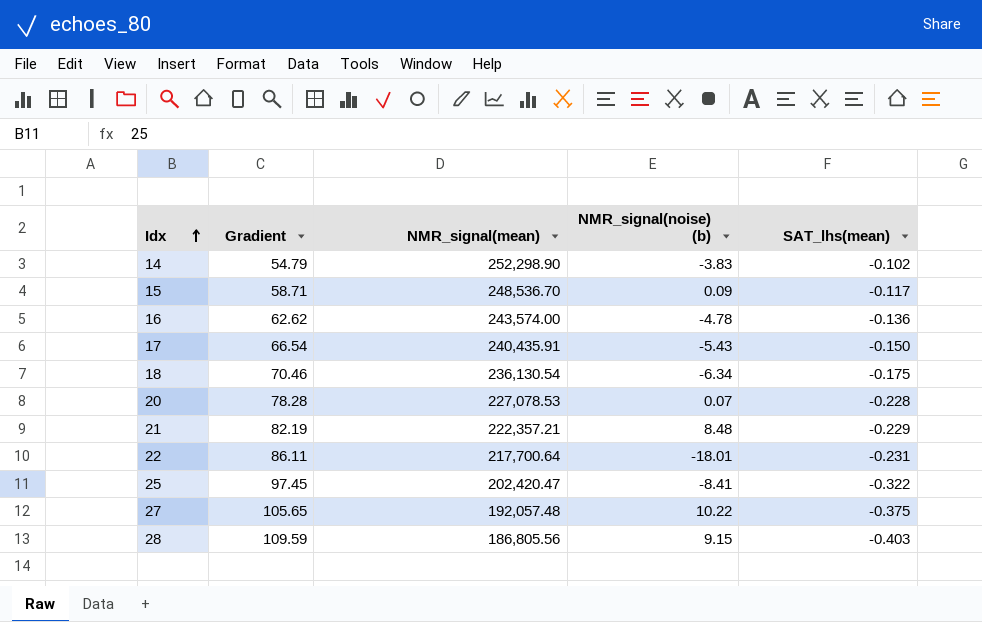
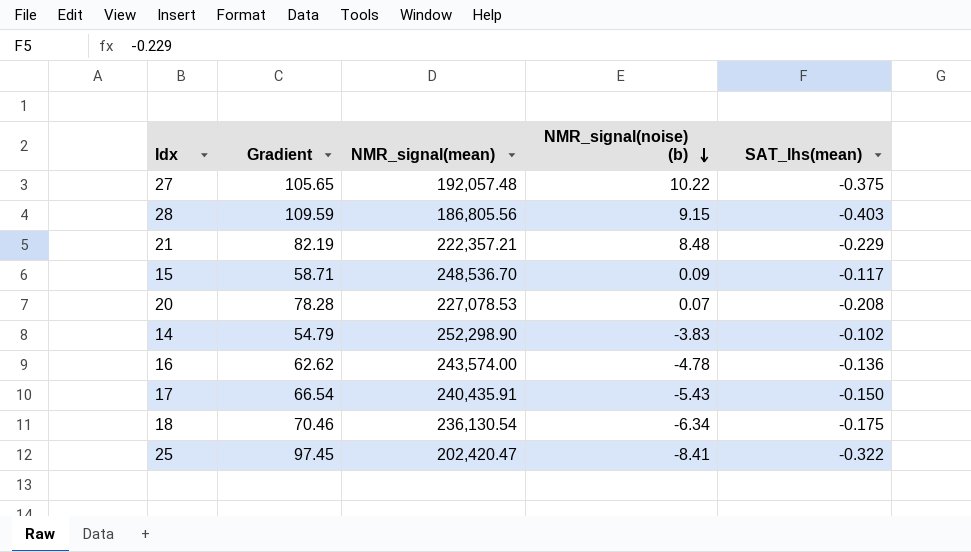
row order: Idx ascending -> NMR_signal(noise) (b) descending
row 22: 86.11 | 217,700.64 | -18.01 | -0.231 -> none
20 | SAT_lhs(mean): -0.228 -> -0.208

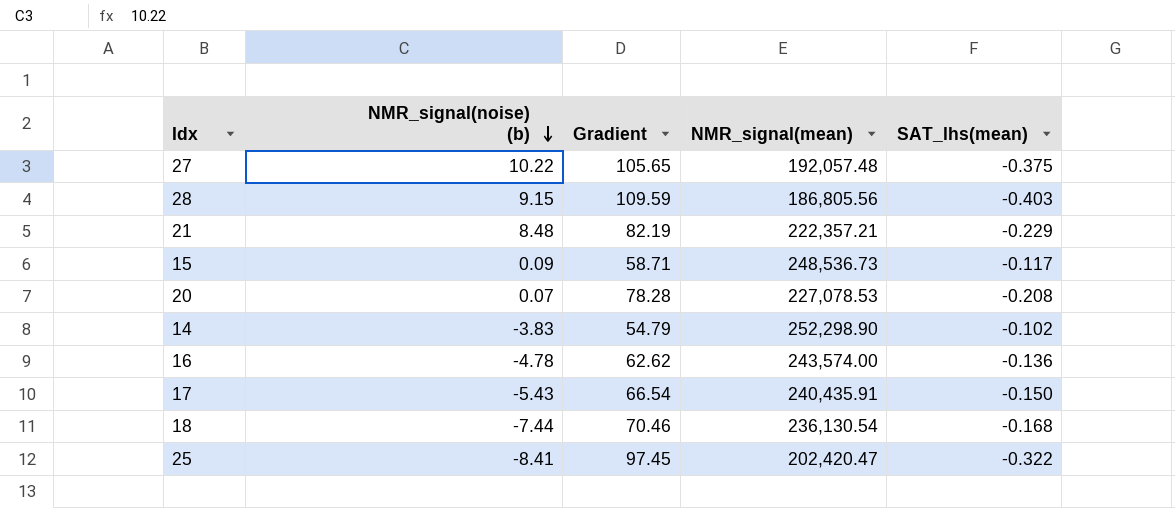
column NMR_signal(noise) (b) | position: 4 -> 2
15 | NMR_signal(mean): 248,536.70 -> 248,536.73
18 | NMR_signal(noise) (b): -6.34 -> -7.44
18 | SAT_lhs(mean): -0.175 -> -0.168

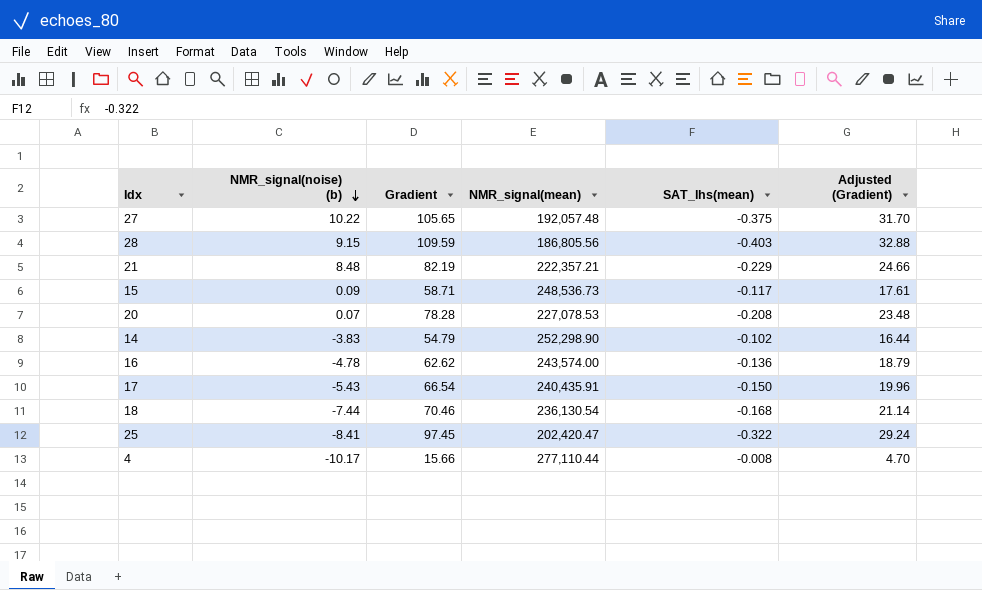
column Adjusted (Gradient) | formula: none -> [Gradient] * 0.3
row 4: none -> -10.17 | 15.66 | 277,110.44 | -0.008 | 4.70

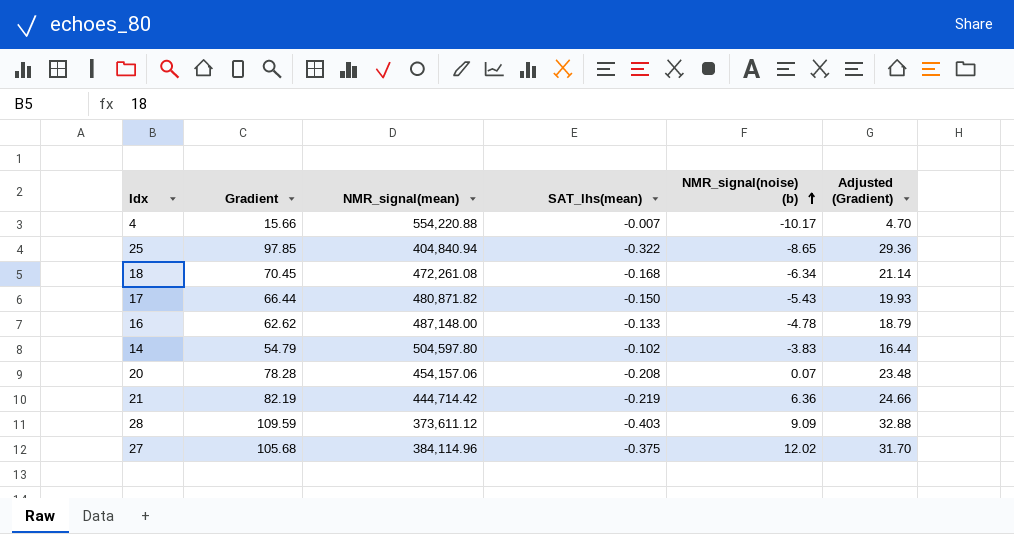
row order: NMR_signal(noise) (b) descending -> NMR_signal(noise) (b) ascending
column NMR_signal(noise) (b) | position: 2 -> 5
row 15: 0.09 | 58.71 | 248,536.73 | -0.117 | 17.61 -> none
4 | NMR_signal(mean): 277,110.44 -> 554,220.88
4 | SAT_lhs(mean): -0.008 -> -0.007
25 | Gradient: 97.45 -> 97.85
25 | NMR_signal(mean): 202,420.47 -> 404,840.94
25 | NMR_signal(noise) (b): -8.41 -> -8.65
25 | Adjusted (Gradient): 29.24 -> 29.36
18 | Gradient: 70.46 -> 70.45
18 | NMR_signal(mean): 236,130.54 -> 472,261.08
18 | NMR_signal(noise) (b): -7.44 -> -6.34
17 | Gradient: 66.54 -> 66.44
17 | NMR_signal(mean): 240,435.91 -> 480,871.82
17 | Adjusted (Gradient): 19.96 -> 19.93
16 | NMR_signal(mean): 243,574.00 -> 487,148.00
16 | SAT_lhs(mean): -0.136 -> -0.133
14 | NMR_signal(mean): 252,298.90 -> 504,597.80
20 | NMR_signal(mean): 227,078.53 -> 454,157.06
21 | NMR_signal(mean): 222,357.21 -> 444,714.42
21 | SAT_lhs(mean): -0.229 -> -0.219
21 | NMR_signal(noise) (b): 8.48 -> 6.36
28 | NMR_signal(mean): 186,805.56 -> 373,611.12
28 | NMR_signal(noise) (b): 9.15 -> 9.09
27 | Gradient: 105.65 -> 105.68
27 | NMR_signal(mean): 192,057.48 -> 384,114.96
27 | NMR_signal(noise) (b): 10.22 -> 12.02

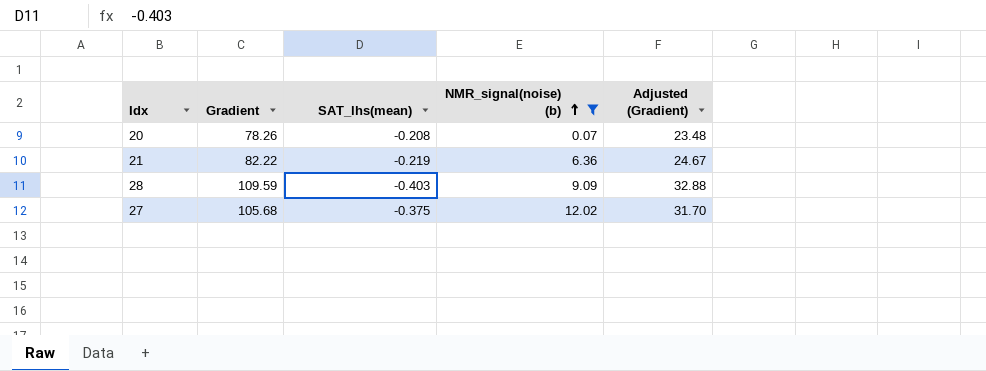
filter: none -> NMR_signal(noise) (b) >= 0.07
column NMR_signal(mean) | position: 3 -> none
20 | Gradient: 78.28 -> 78.26
21 | Gradient: 82.19 -> 82.22
21 | Adjusted (Gradient): 24.66 -> 24.67

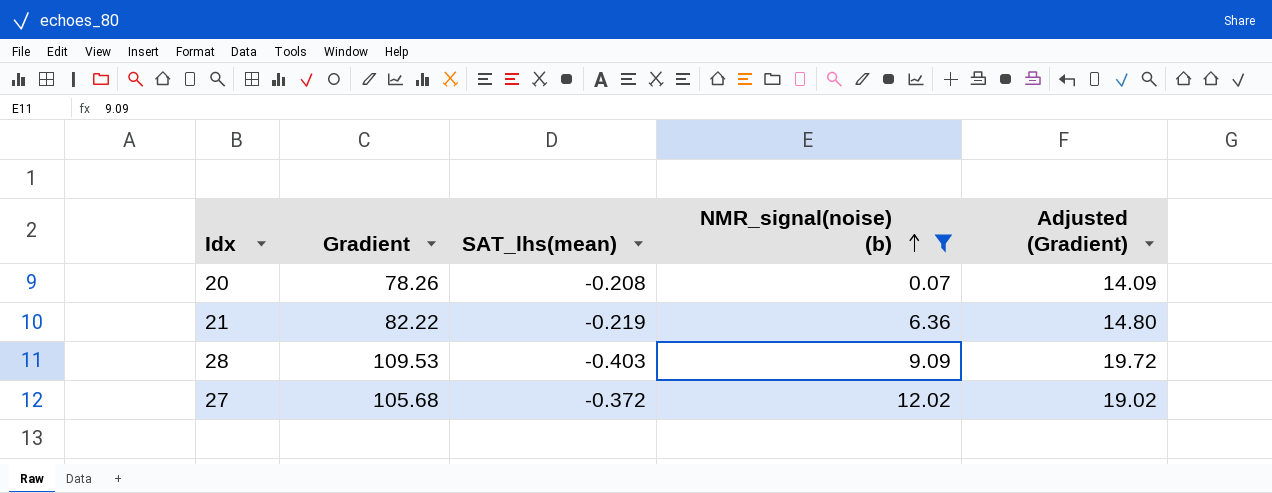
column Adjusted (Gradient) | formula: [Gradient] * 0.3 -> [Gradient] * 0.18
28 | Gradient: 109.59 -> 109.53
27 | SAT_lhs(mean): -0.375 -> -0.372

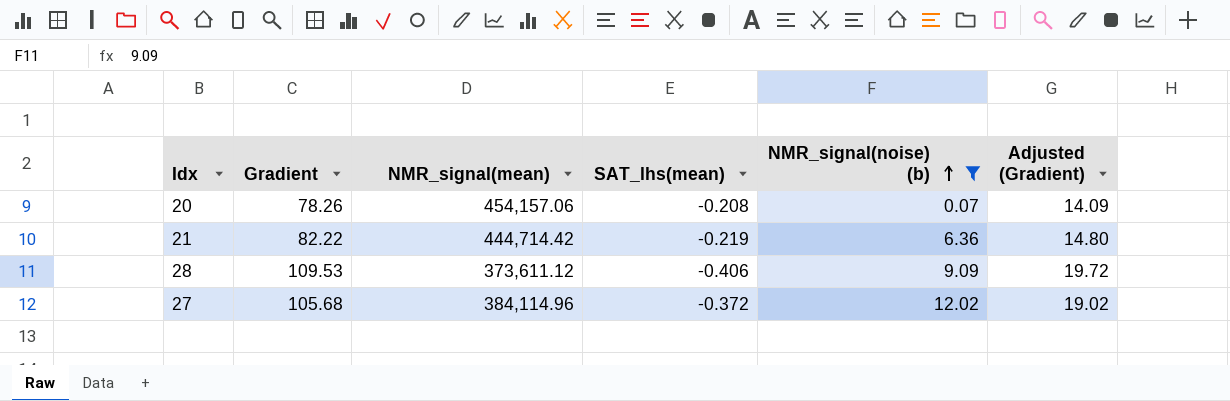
column NMR_signal(mean) | position: none -> 3
28 | SAT_lhs(mean): -0.403 -> -0.406

